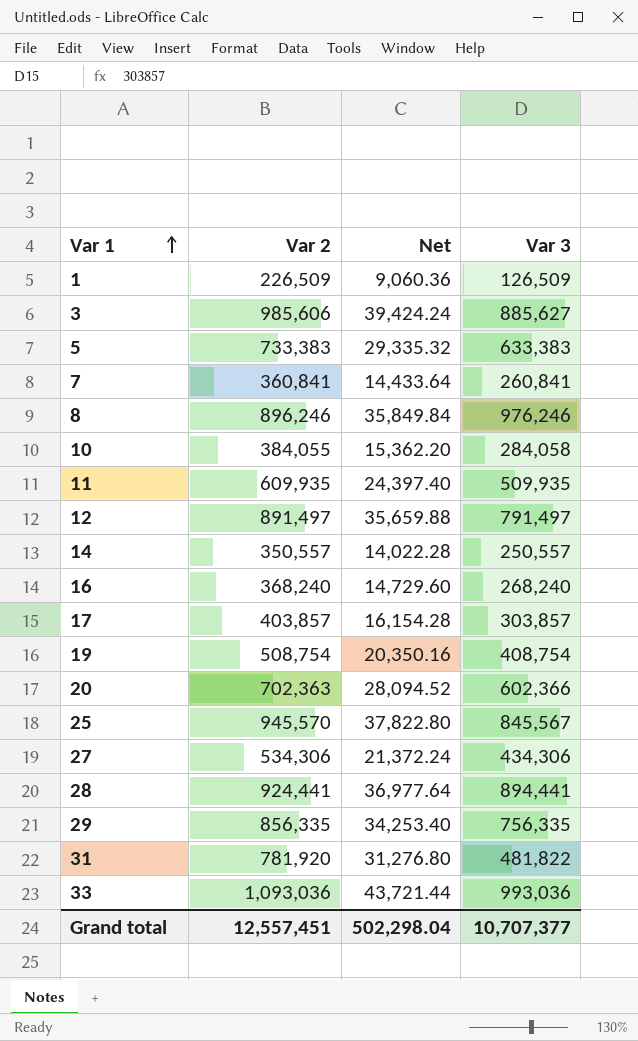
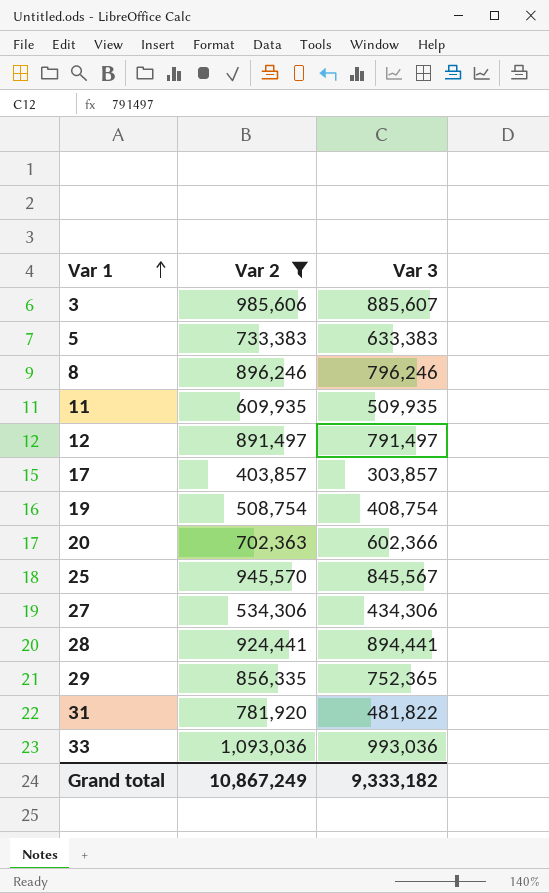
filter: none -> Var 2 >= 403,857
column Net | formula: [Var 2] * 0.04 -> none
3 | Var 3: 885,627 -> 885,607
8 | Var 3: 976,246 -> 796,246
29 | Var 3: 756,335 -> 752,365
Grand total | Var 2: 12,557,451 -> 10,867,249
Grand total | Var 3: 10,707,377 -> 9,333,182

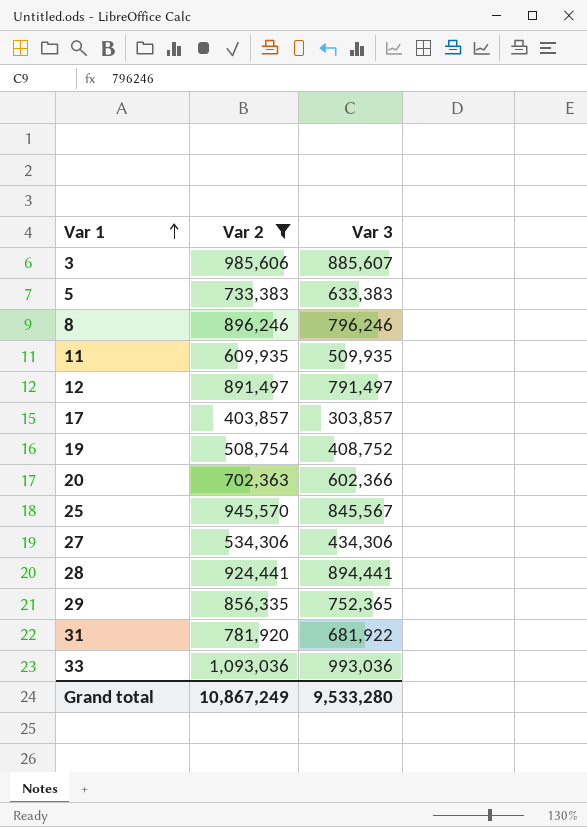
19 | Var 3: 408,754 -> 408,752
31 | Var 3: 481,822 -> 681,922
Grand total | Var 3: 9,333,182 -> 9,533,280

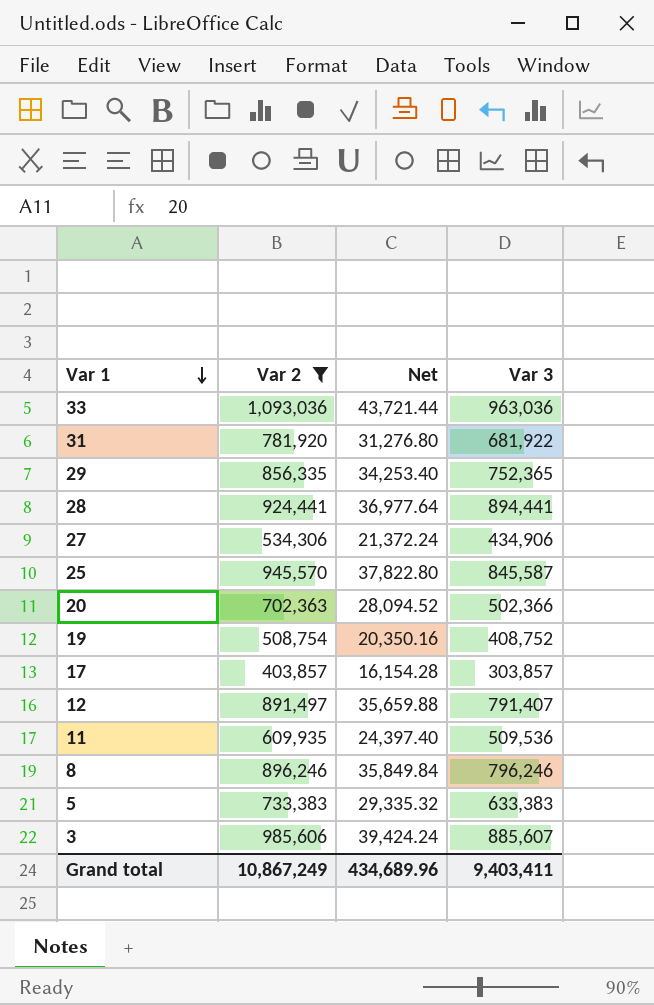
row order: Var 1 ascending -> Var 1 descending
column Net | formula: none -> [Var 2] * 0.04
33 | Var 3: 993,036 -> 963,036
27 | Var 3: 434,306 -> 434,906
25 | Var 3: 845,567 -> 845,587
20 | Var 3: 602,366 -> 502,366
12 | Var 3: 791,497 -> 791,407
11 | Var 3: 509,935 -> 509,536
Grand total | Var 3: 9,533,280 -> 9,403,411

